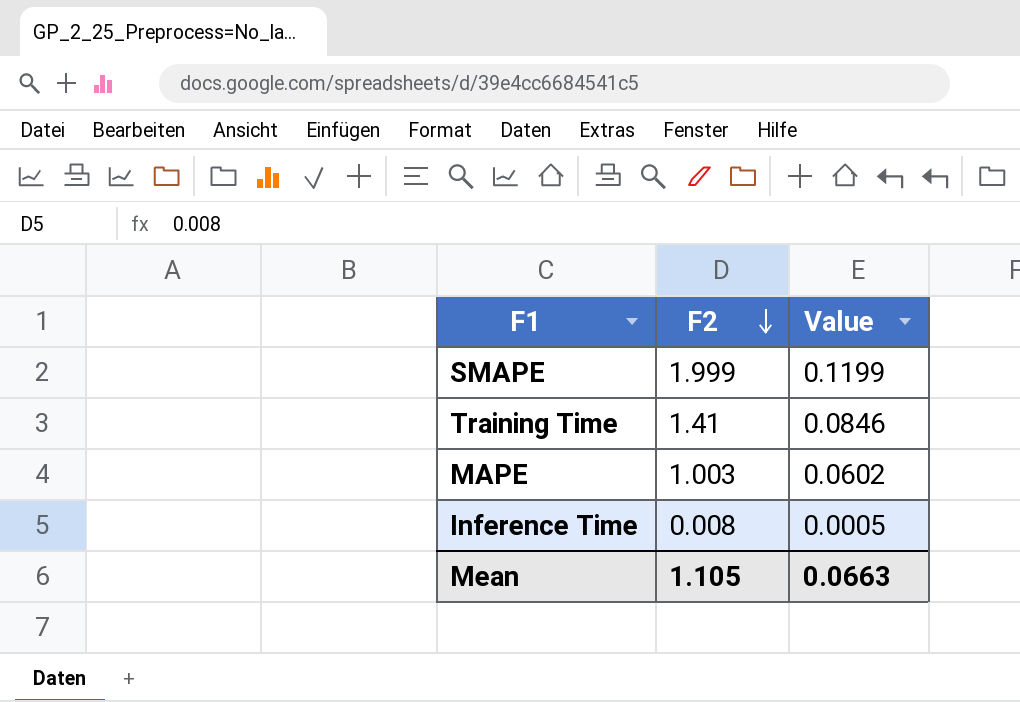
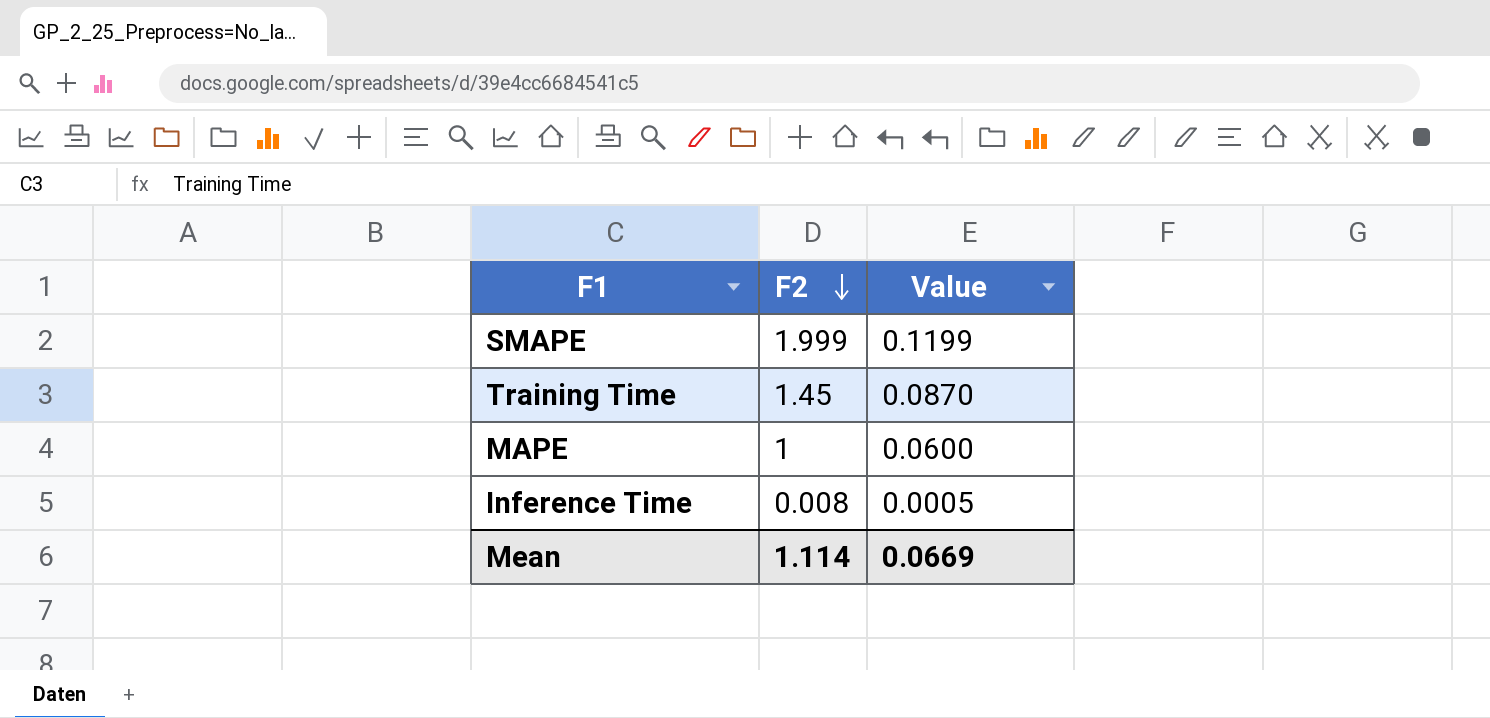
Training Time | F2: 1.41 -> 1.45
Training Time | Value: 0.0846 -> 0.0870
MAPE | F2: 1.003 -> 1
MAPE | Value: 0.0602 -> 0.0600
Mean | F2: 1.105 -> 1.114
Mean | Value: 0.0663 -> 0.0669

